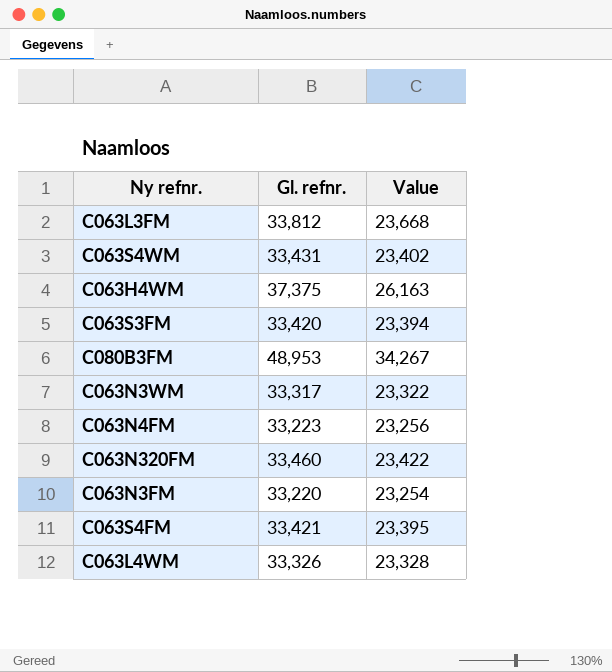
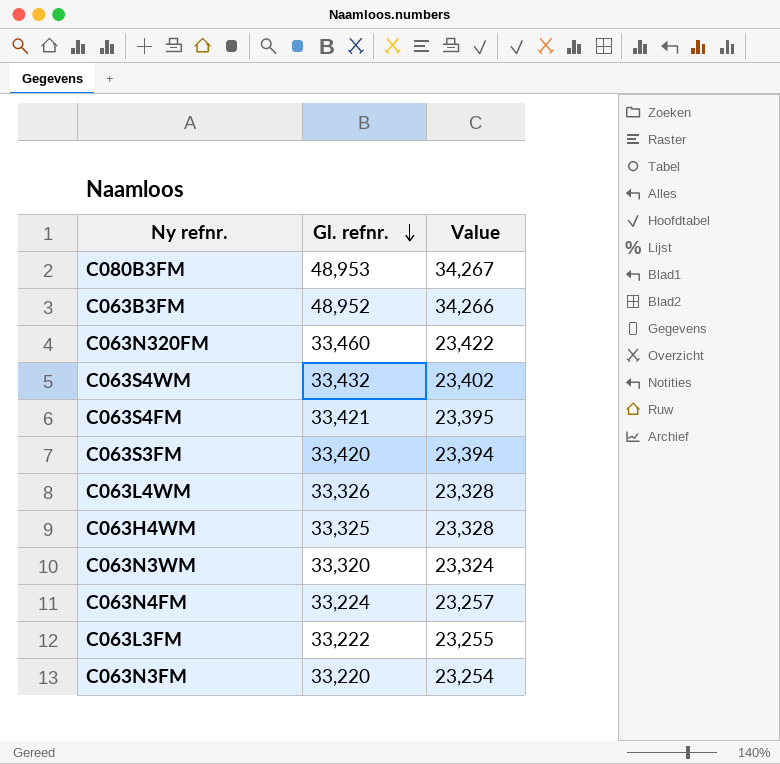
row order: none -> Gl. refnr. descending
row C063B3FM: none -> 48,952 | 34,266
C063S4WM | Gl. refnr.: 33,431 -> 33,432
C063H4WM | Gl. refnr.: 37,375 -> 33,325
C063H4WM | Value: 26,163 -> 23,328
C063N3WM | Gl. refnr.: 33,317 -> 33,320
C063N3WM | Value: 23,322 -> 23,324
C063N4FM | Gl. refnr.: 33,223 -> 33,224
C063N4FM | Value: 23,256 -> 23,257
C063L3FM | Gl. refnr.: 33,812 -> 33,222
C063L3FM | Value: 23,668 -> 23,255

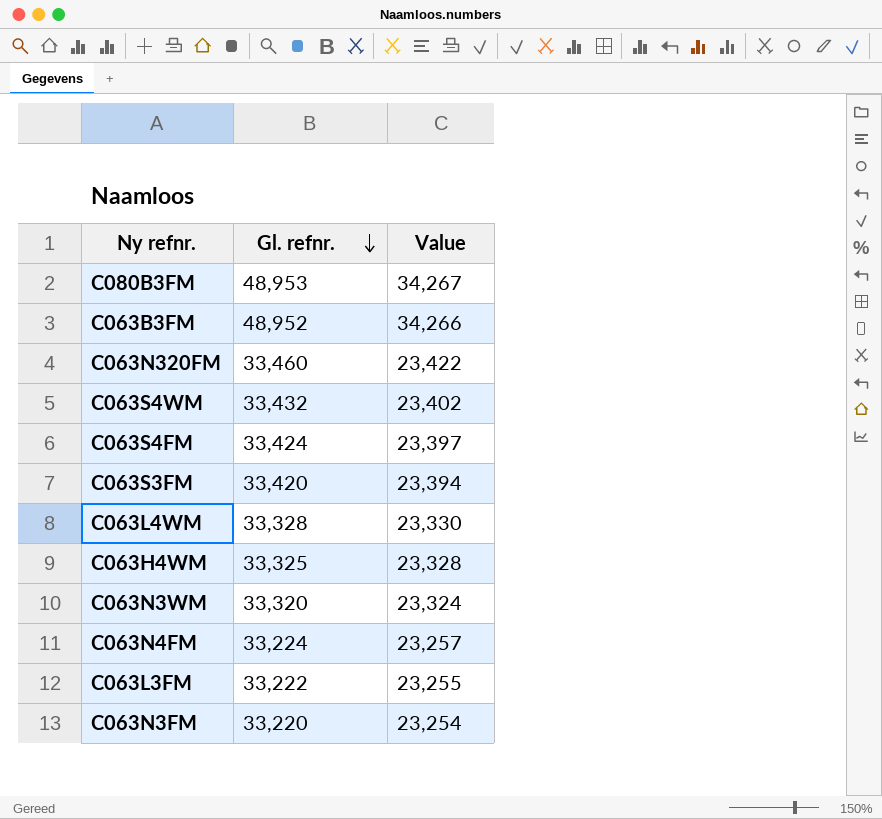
C063S4FM | Gl. refnr.: 33,421 -> 33,424
C063S4FM | Value: 23,395 -> 23,397
C063L4WM | Gl. refnr.: 33,326 -> 33,328
C063L4WM | Value: 23,328 -> 23,330

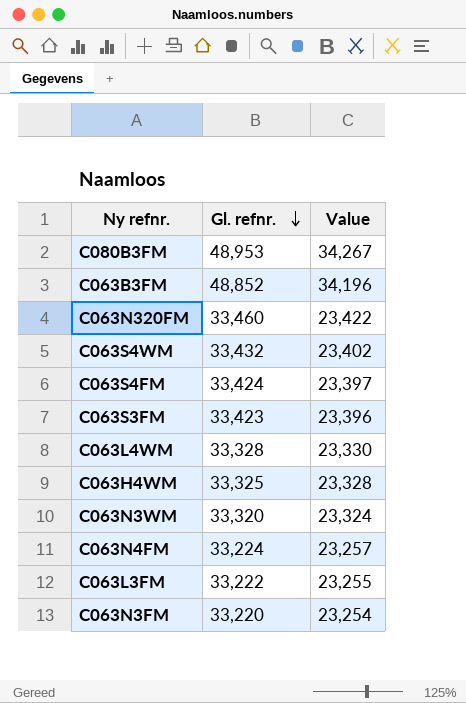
C063B3FM | Gl. refnr.: 48,952 -> 48,852
C063B3FM | Value: 34,266 -> 34,196
C063S3FM | Gl. refnr.: 33,420 -> 33,423
C063S3FM | Value: 23,394 -> 23,396

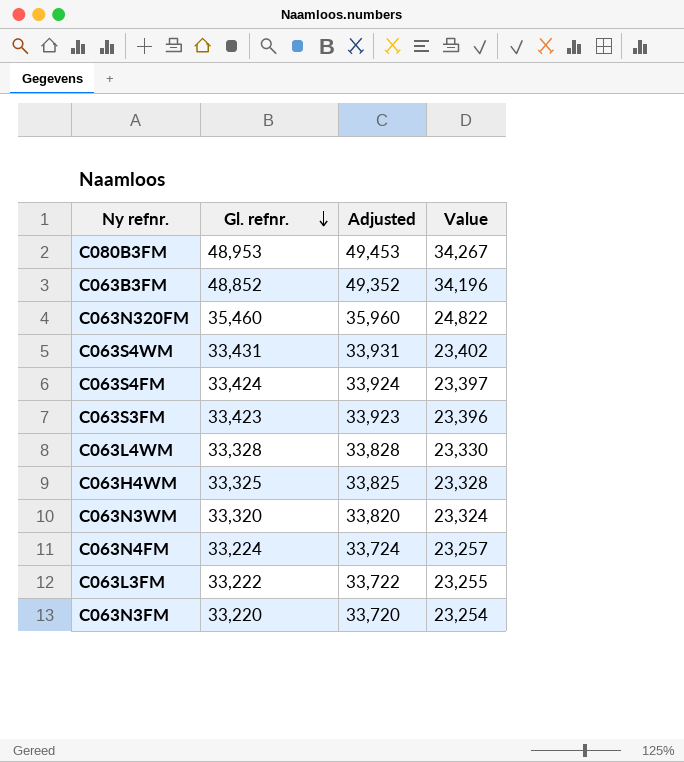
column Adjusted | formula: none -> [Gl. refnr.] + 500
C063N320FM | Gl. refnr.: 33,460 -> 35,460
C063N320FM | Value: 23,422 -> 24,822
C063S4WM | Gl. refnr.: 33,432 -> 33,431

